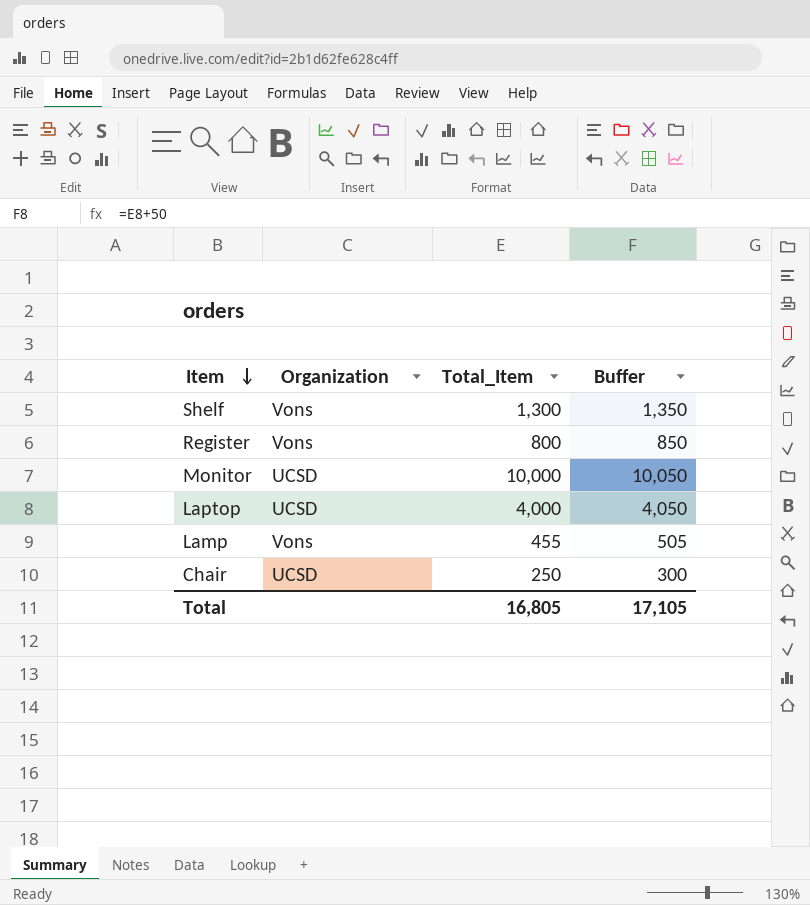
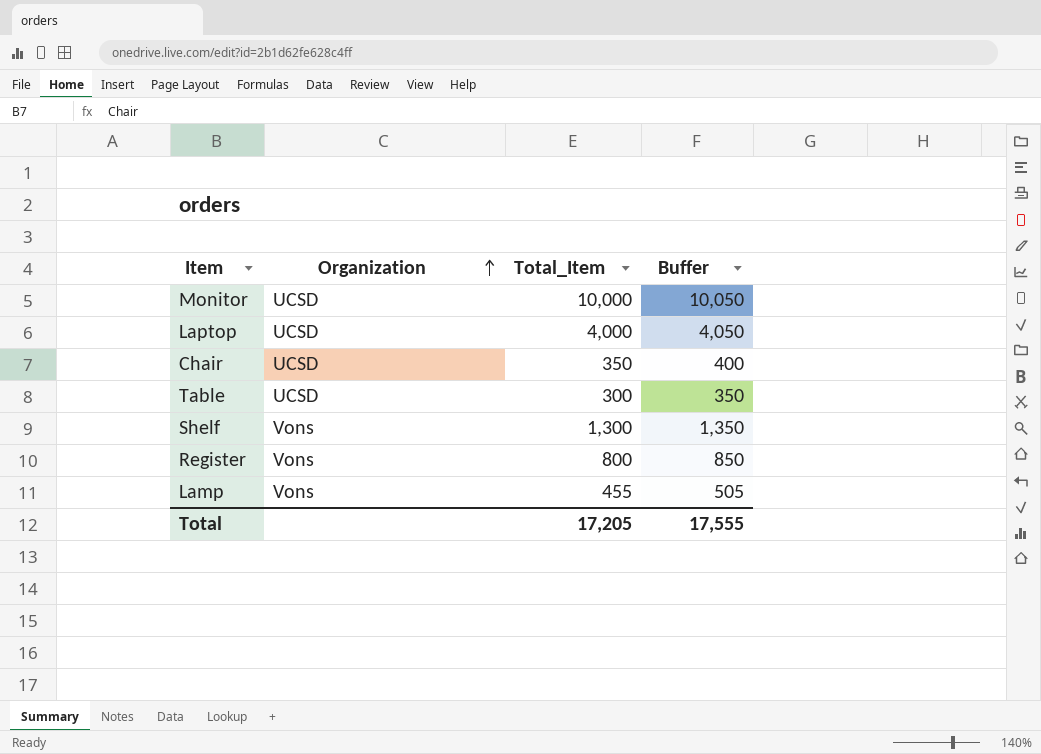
row order: Item descending -> Organization ascending
Chair | Total_Item: 250 -> 350
Chair | Buffer: 300 -> 400
row Table: none -> UCSD | 300 | 350
Total | Total_Item: 16,805 -> 17,205
Total | Buffer: 17,105 -> 17,555

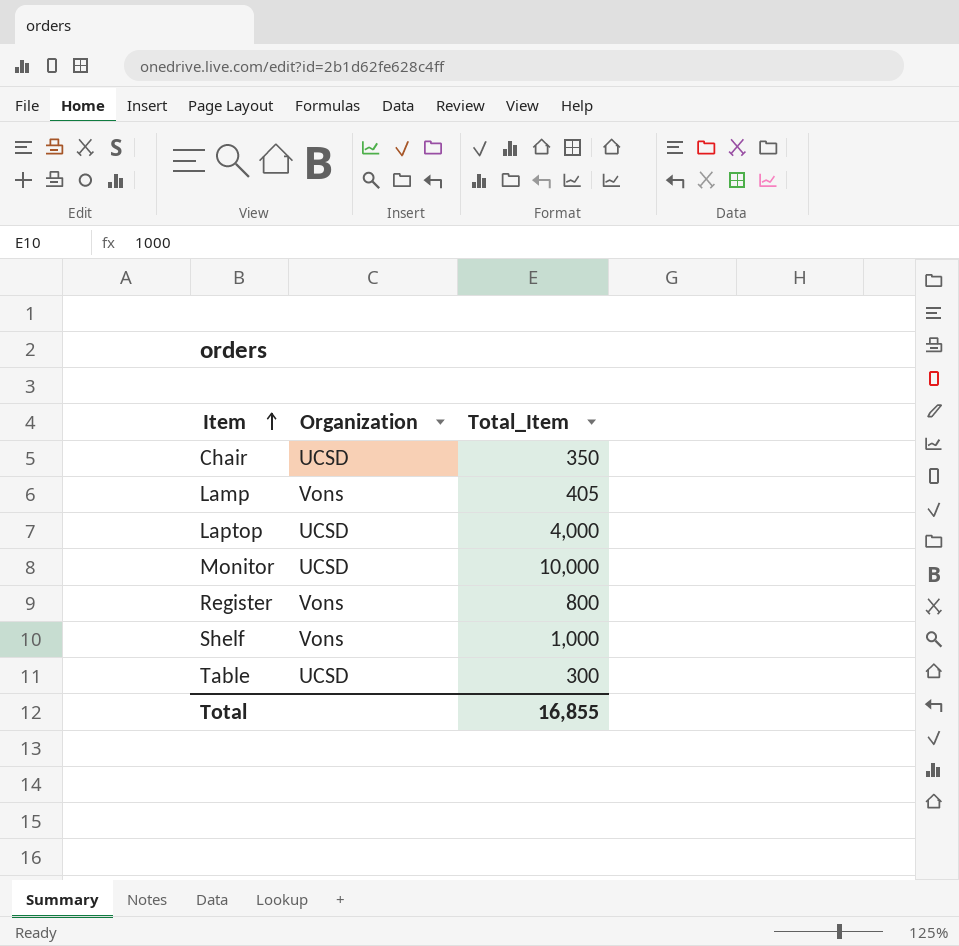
row order: Organization ascending -> Item ascending
column Buffer | formula: [Total_Item] + 50 -> none
Lamp | Total_Item: 455 -> 405
Shelf | Total_Item: 1,300 -> 1,000
Total | Total_Item: 17,205 -> 16,855

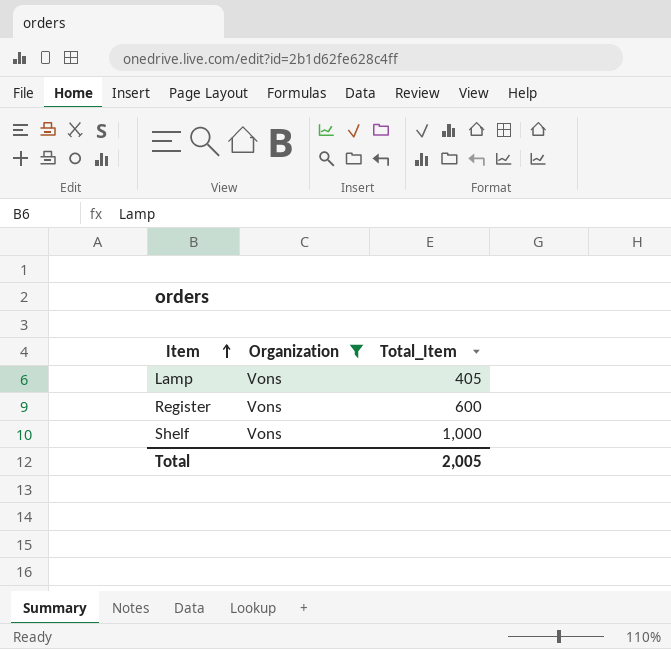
filter: none -> Organization = Vons
Register | Total_Item: 800 -> 600
Total | Total_Item: 16,855 -> 2,005

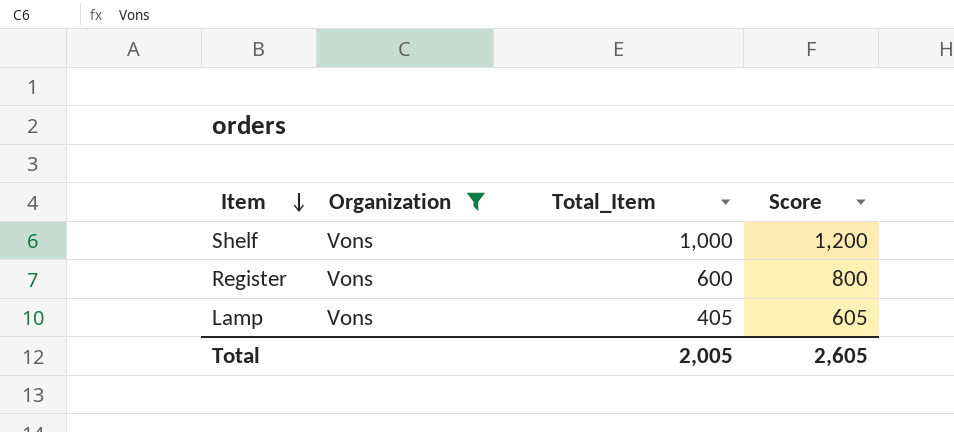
row order: Item ascending -> Item descending
column Score | formula: none -> [Total_Item] + 200

